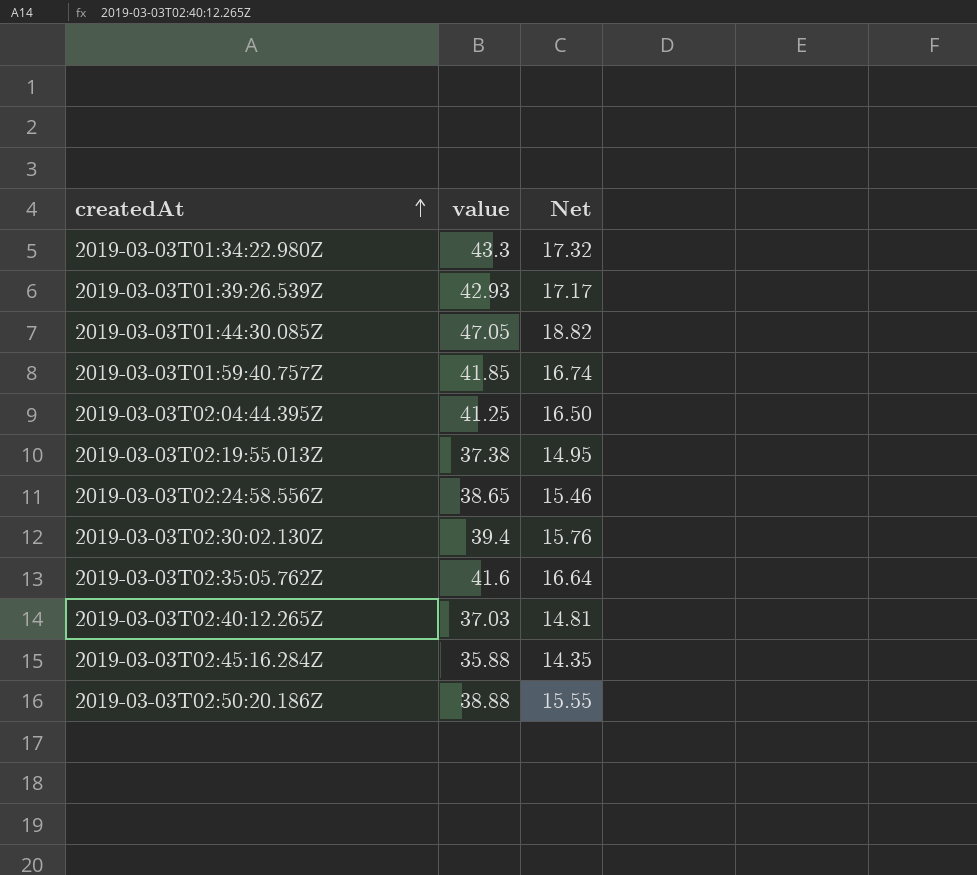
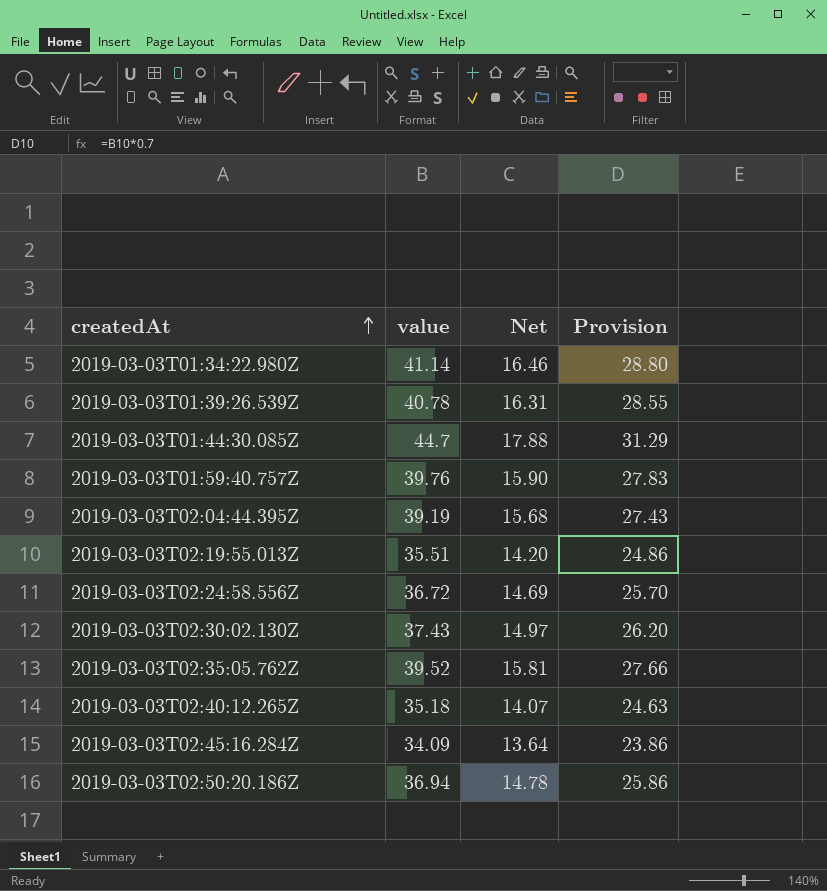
column Provision | formula: none -> [value] * 0.7
2019-03-03T01:34:22.980Z | value: 43.3 -> 41.14
2019-03-03T01:34:22.980Z | Net: 17.32 -> 16.46
2019-03-03T01:39:26.539Z | value: 42.93 -> 40.78
2019-03-03T01:39:26.539Z | Net: 17.17 -> 16.31
2019-03-03T01:44:30.085Z | value: 47.05 -> 44.7
2019-03-03T01:44:30.085Z | Net: 18.82 -> 17.88
2019-03-03T01:59:40.757Z | value: 41.85 -> 39.76
2019-03-03T01:59:40.757Z | Net: 16.74 -> 15.90
2019-03-03T02:04:44.395Z | value: 41.25 -> 39.19
2019-03-03T02:04:44.395Z | Net: 16.50 -> 15.68
2019-03-03T02:19:55.013Z | value: 37.38 -> 35.51
2019-03-03T02:19:55.013Z | Net: 14.95 -> 14.20
2019-03-03T02:24:58.556Z | value: 38.65 -> 36.72
2019-03-03T02:24:58.556Z | Net: 15.46 -> 14.69
2019-03-03T02:30:02.130Z | value: 39.4 -> 37.43
2019-03-03T02:30:02.130Z | Net: 15.76 -> 14.97
2019-03-03T02:35:05.762Z | value: 41.6 -> 39.52
2019-03-03T02:35:05.762Z | Net: 16.64 -> 15.81
2019-03-03T02:40:12.265Z | value: 37.03 -> 35.18
2019-03-03T02:40:12.265Z | Net: 14.81 -> 14.07
2019-03-03T02:45:16.284Z | value: 35.88 -> 34.09
2019-03-03T02:45:16.284Z | Net: 14.35 -> 13.64
2019-03-03T02:50:20.186Z | value: 38.88 -> 36.94
2019-03-03T02:50:20.186Z | Net: 15.55 -> 14.78

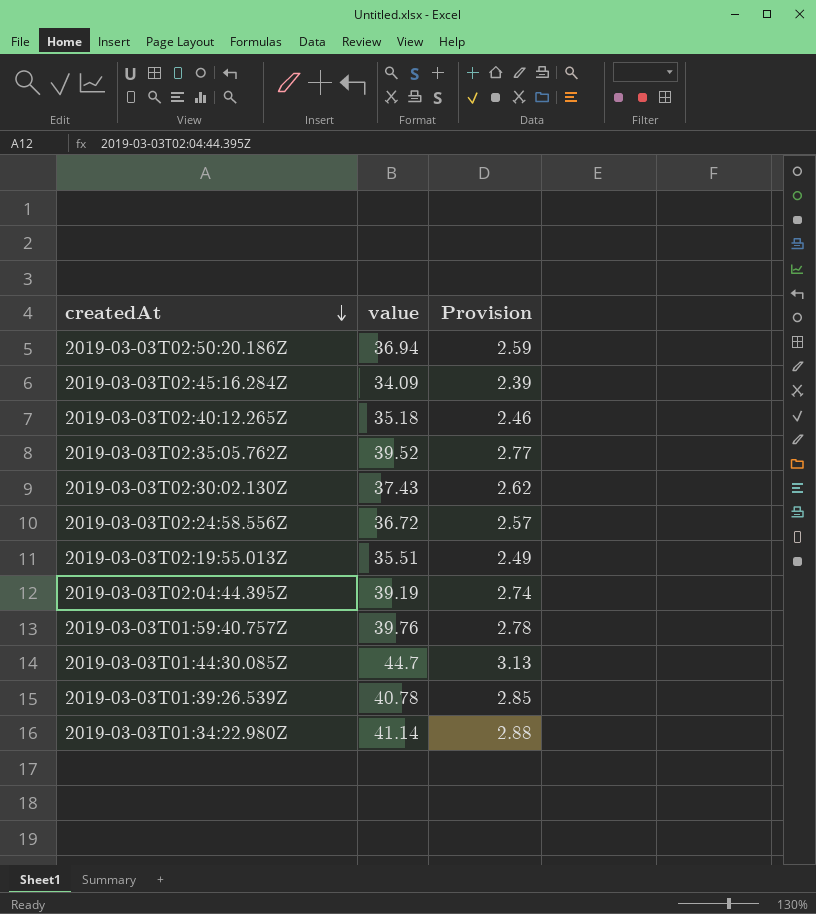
row order: createdAt ascending -> createdAt descending
column Net | formula: [value] * 0.4 -> none
column Provision | formula: [value] * 0.7 -> [value] * 0.07

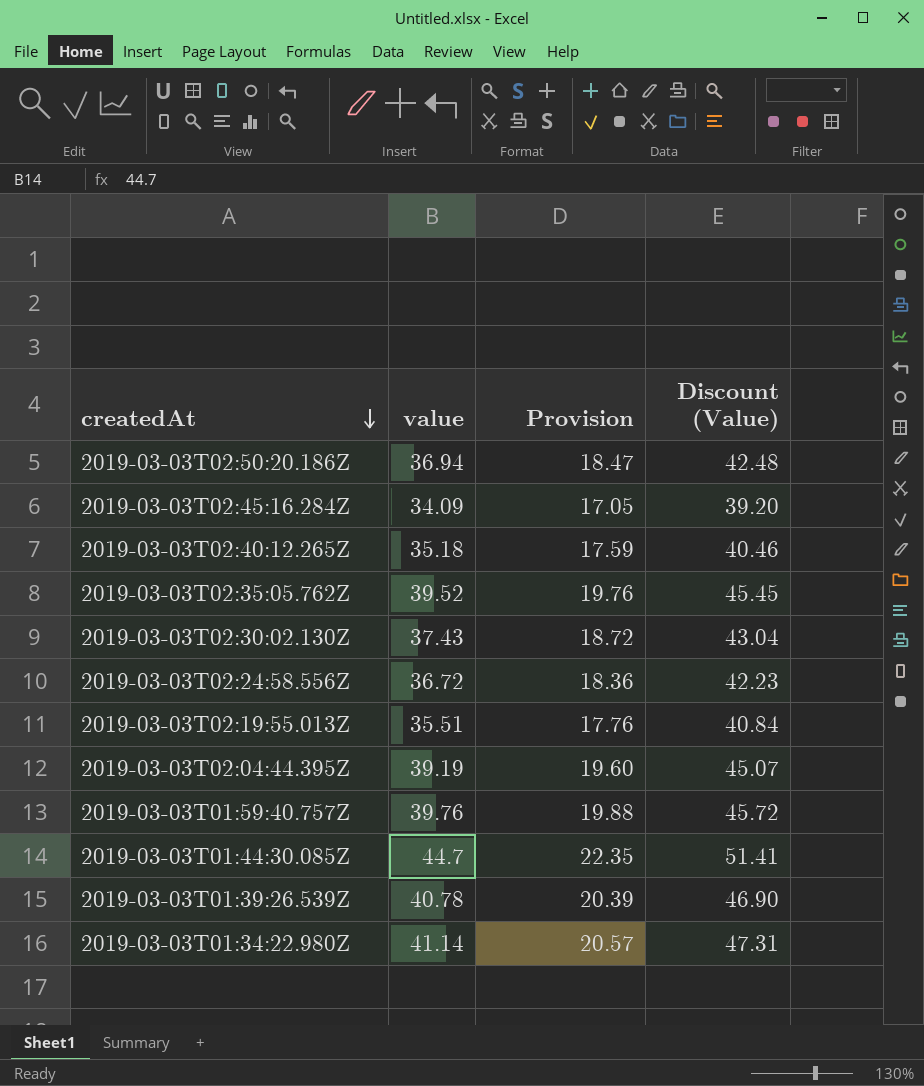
column Provision | formula: [value] * 0.07 -> [value] * 0.5
column Discount (Value) | formula: none -> [value] * 1.15

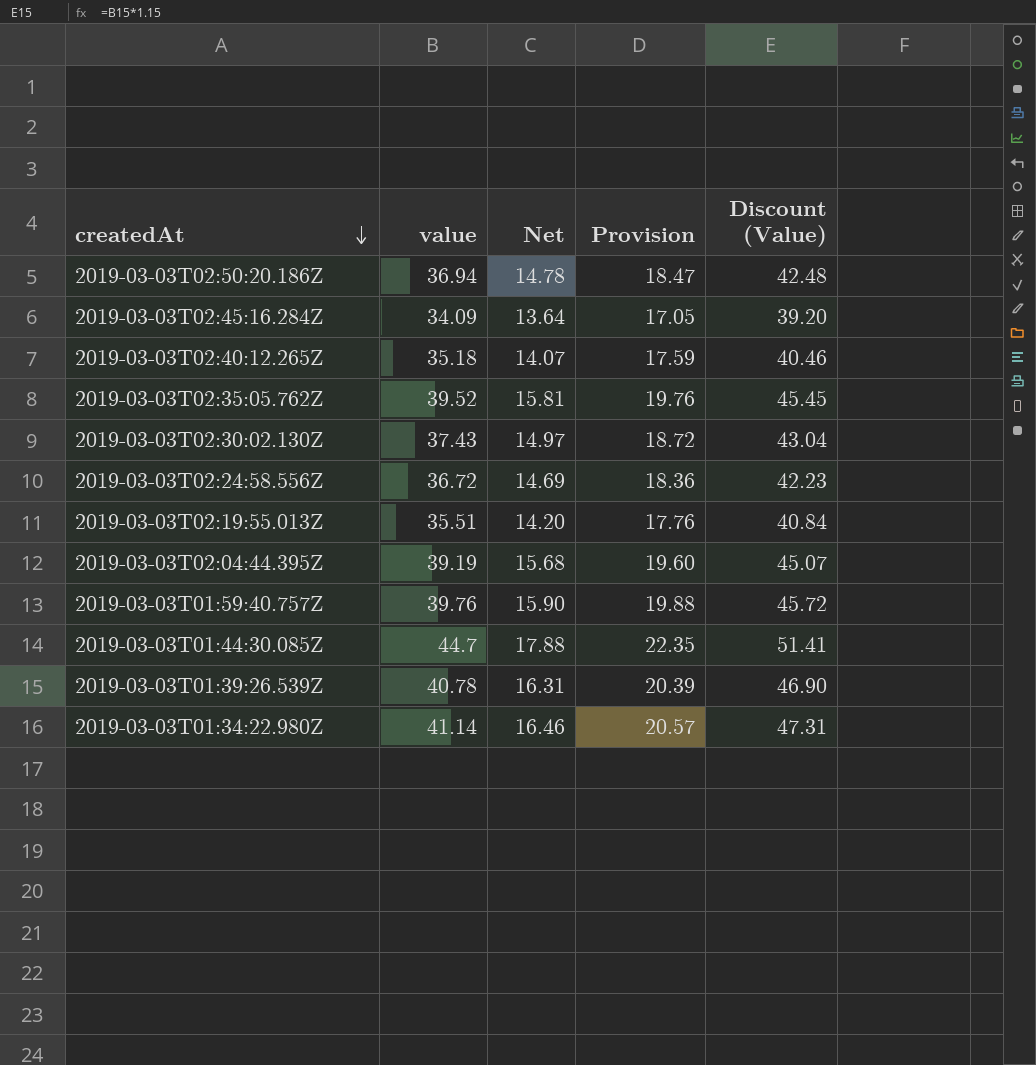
column Net | formula: none -> [value] * 0.4

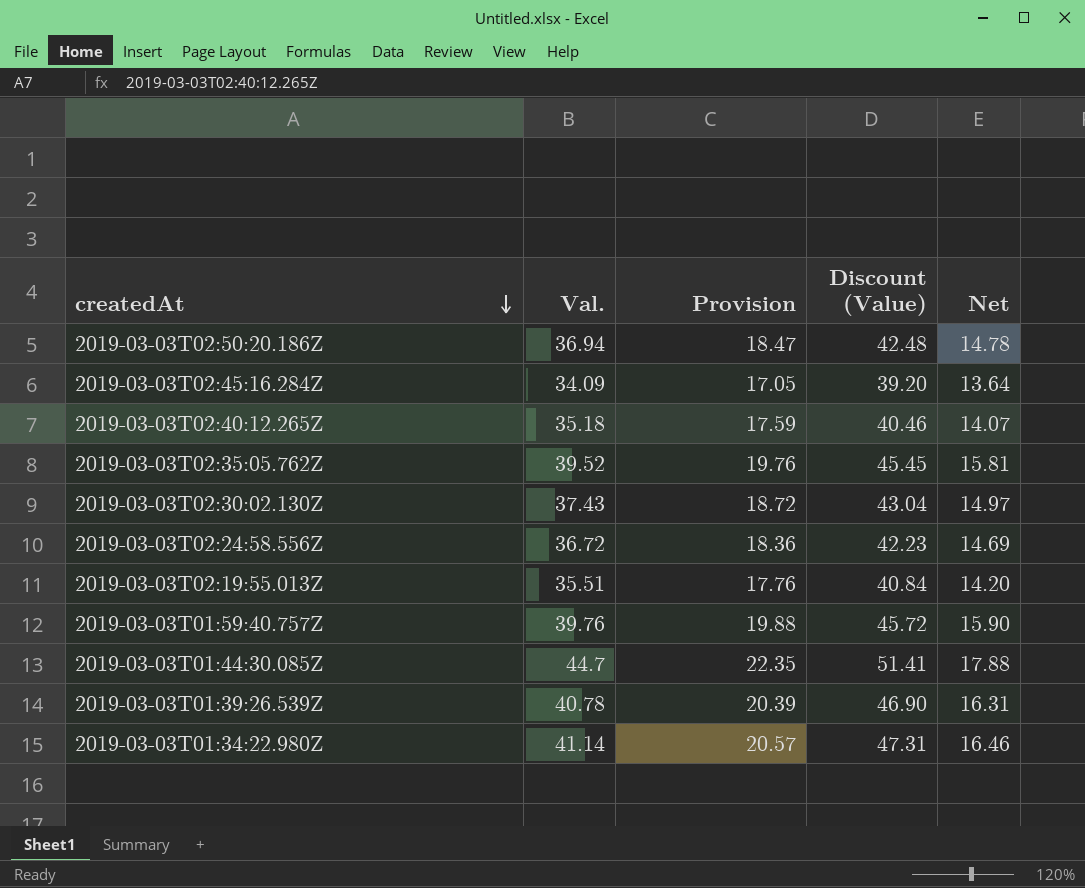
column name: value -> Val.
column Net | position: 3 -> 5
row 2019-03-03T02:04:44.395Z: 39.19 | 15.68 | 19.60 | 45.07 -> none

